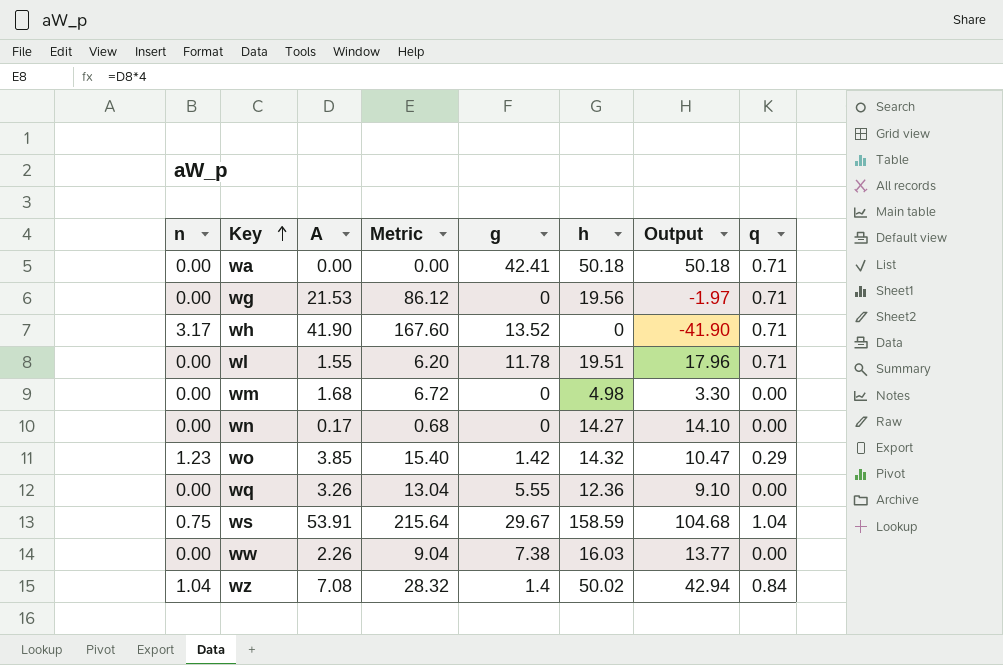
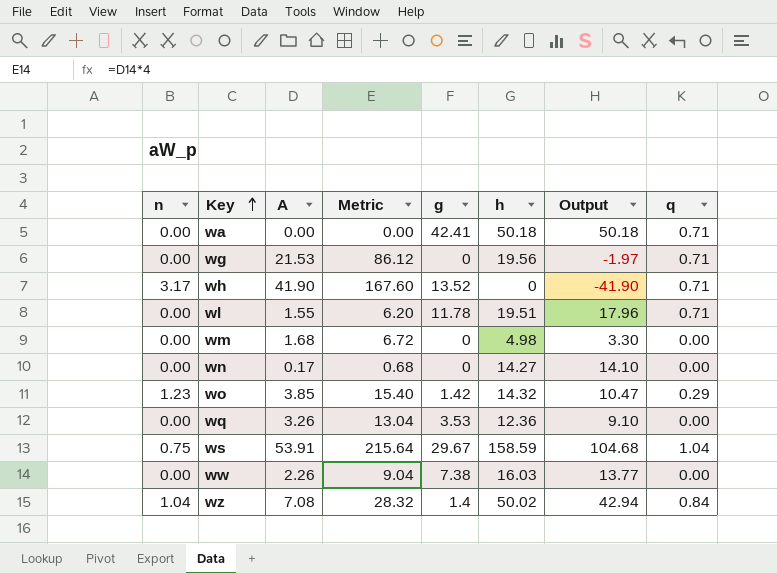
wq | g: 5.55 -> 3.53

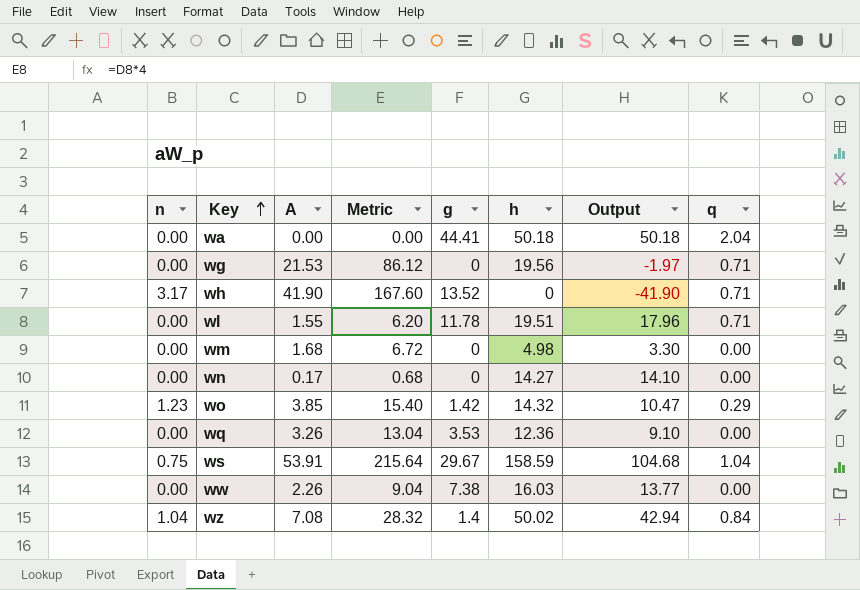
wa | g: 42.41 -> 44.41
wa | q: 0.71 -> 2.04

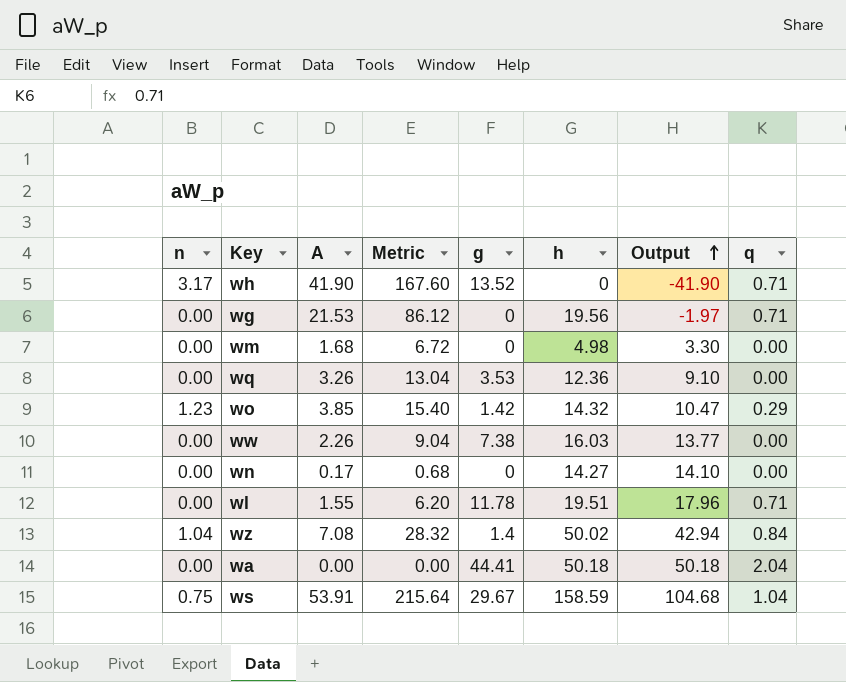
row order: Key ascending -> Output ascending

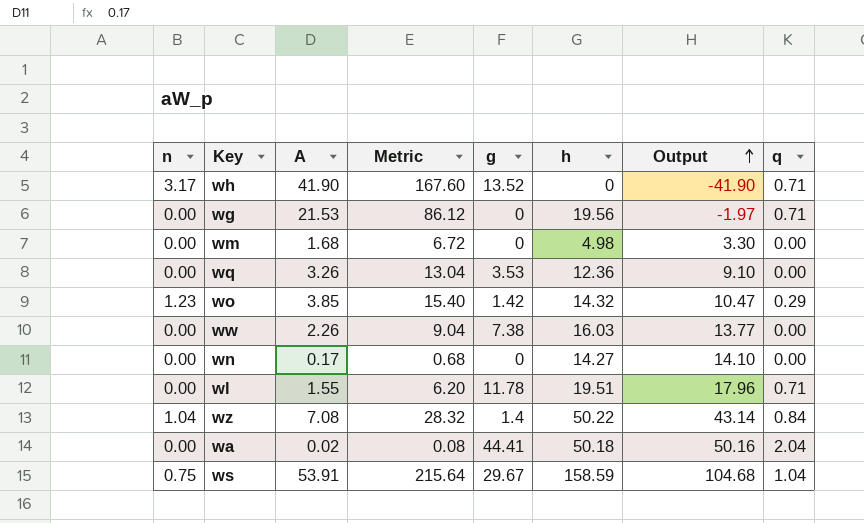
wz | h: 50.02 -> 50.22
wz | Output: 42.94 -> 43.14
wa | A: 0.00 -> 0.02
wa | Metric: 0.00 -> 0.08
wa | Output: 50.18 -> 50.16

